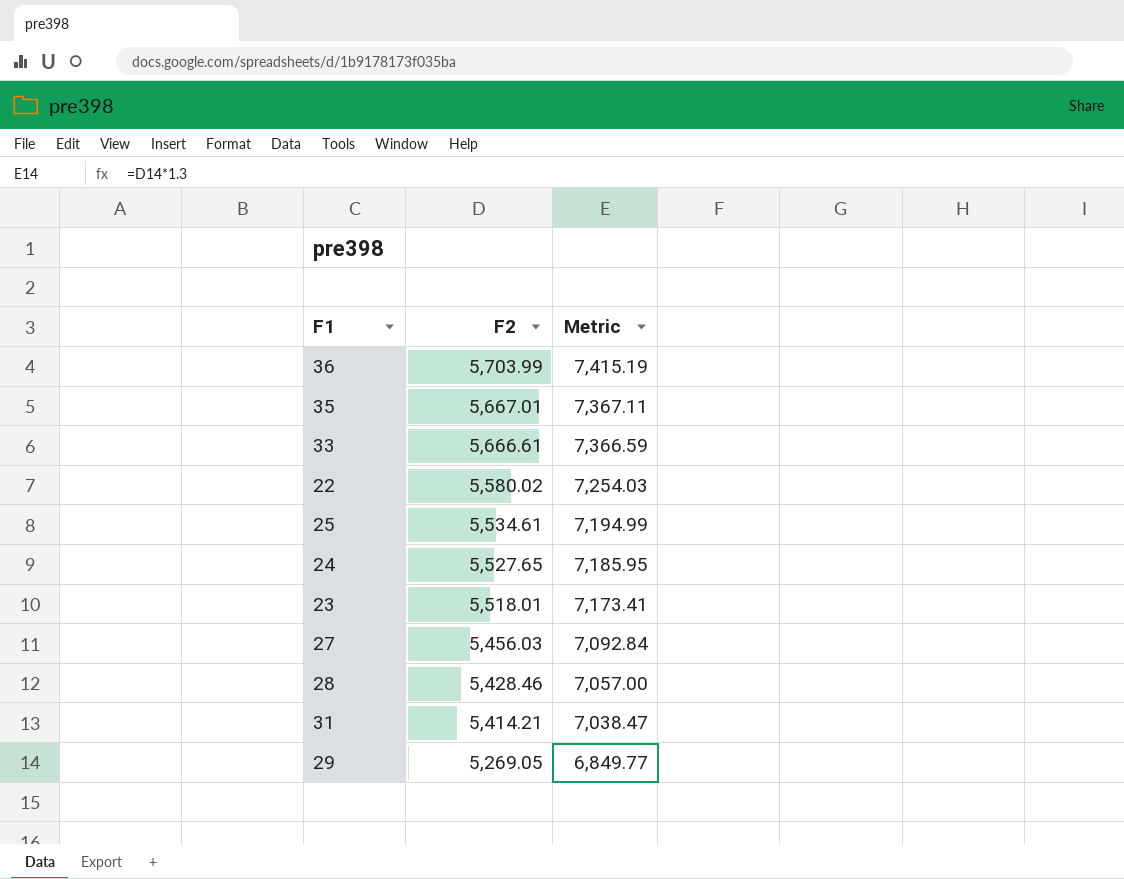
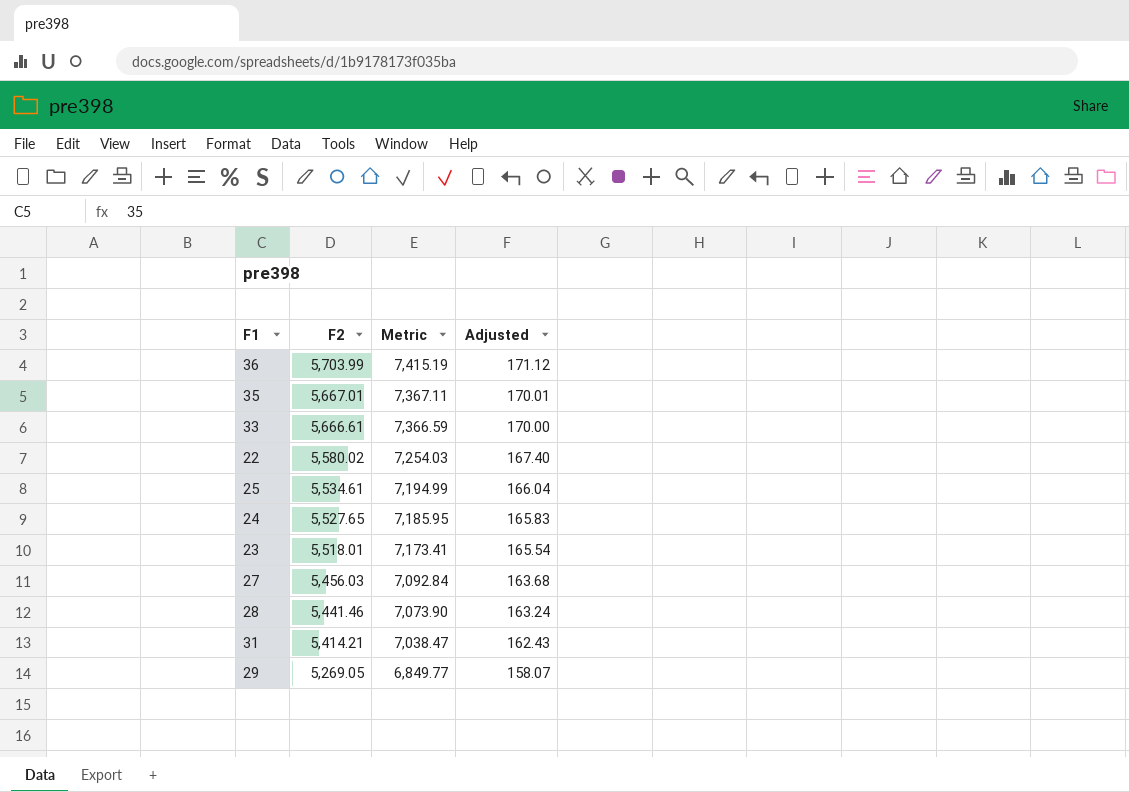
column Adjusted | formula: none -> [F2] * 0.03
28 | F2: 5,428.46 -> 5,441.46
28 | Metric: 7,057.00 -> 7,073.90

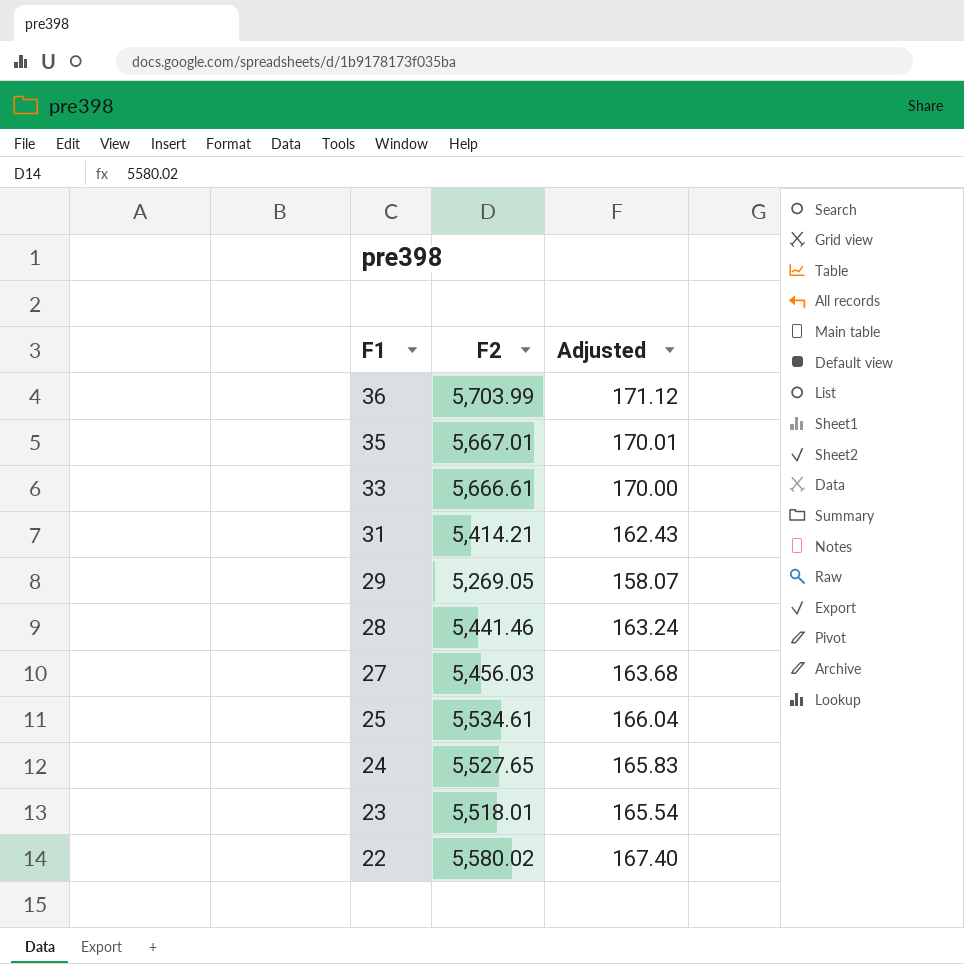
row order: F2 descending -> F1 descending
column Metric | formula: [F2] * 1.3 -> none

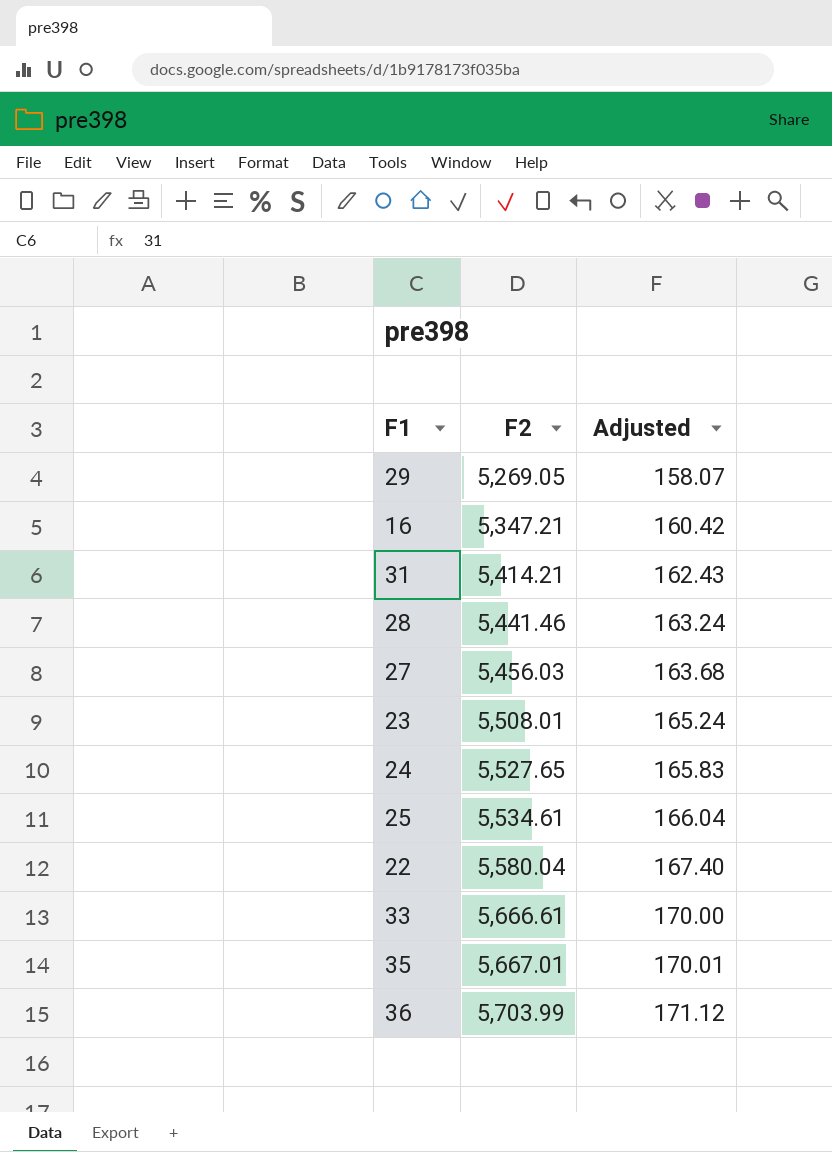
row order: F1 descending -> F2 ascending
row 16: none -> 5,347.21 | 160.42
23 | F2: 5,518.01 -> 5,508.01
23 | Adjusted: 165.54 -> 165.24
22 | F2: 5,580.02 -> 5,580.04

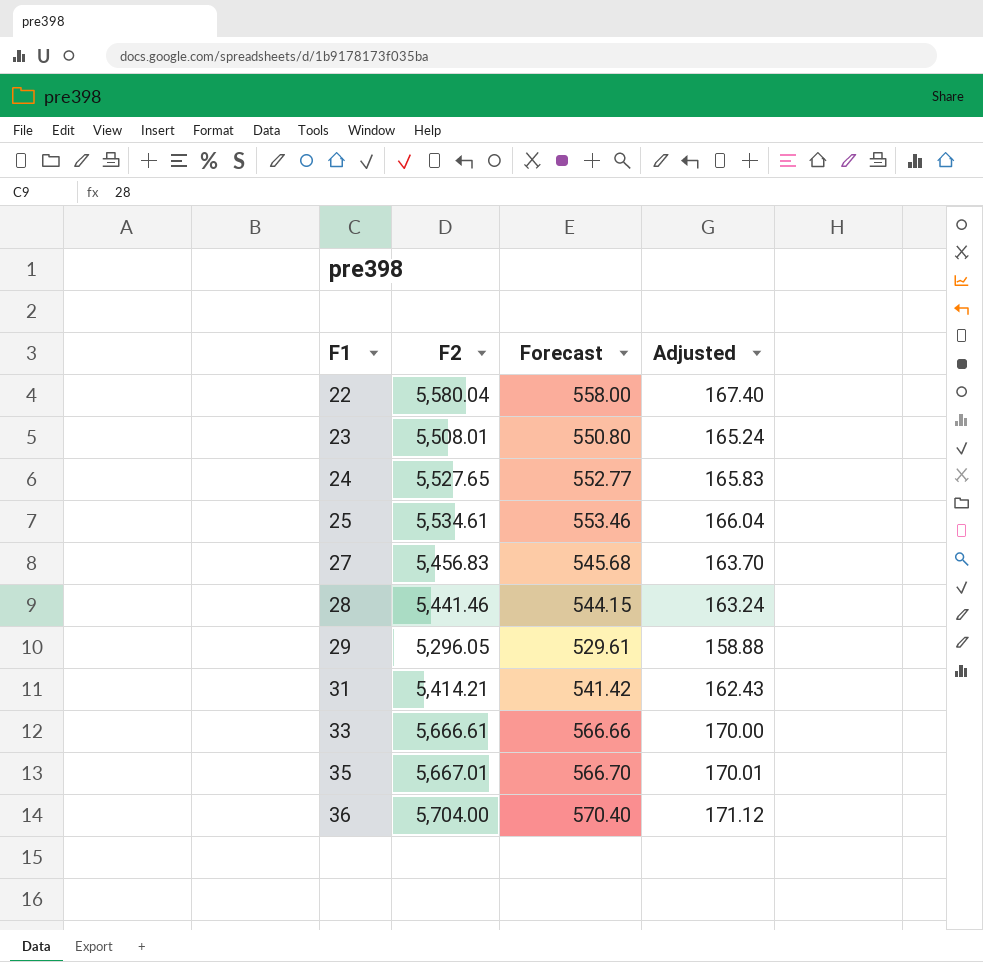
row order: F2 ascending -> F1 ascending
column Forecast | formula: none -> [F2] * 0.1
row 16: 5,347.21 | 160.42 -> none
27 | F2: 5,456.03 -> 5,456.83
27 | Adjusted: 163.68 -> 163.70
29 | F2: 5,269.05 -> 5,296.05
29 | Adjusted: 158.07 -> 158.88
36 | F2: 5,703.99 -> 5,704.00

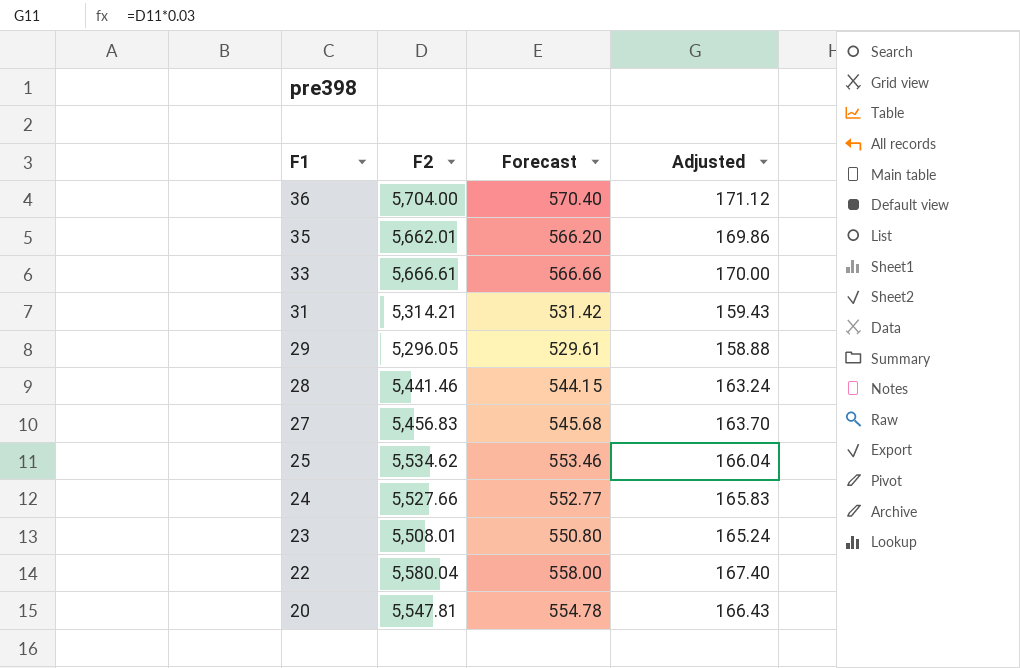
row order: F1 ascending -> F1 descending
35 | F2: 5,667.01 -> 5,662.01
35 | Forecast: 566.70 -> 566.20
35 | Adjusted: 170.01 -> 169.86
31 | F2: 5,414.21 -> 5,314.21
31 | Forecast: 541.42 -> 531.42
31 | Adjusted: 162.43 -> 159.43
25 | F2: 5,534.61 -> 5,534.62
24 | F2: 5,527.65 -> 5,527.66
row 20: none -> 5,547.81 | 554.78 | 166.43

